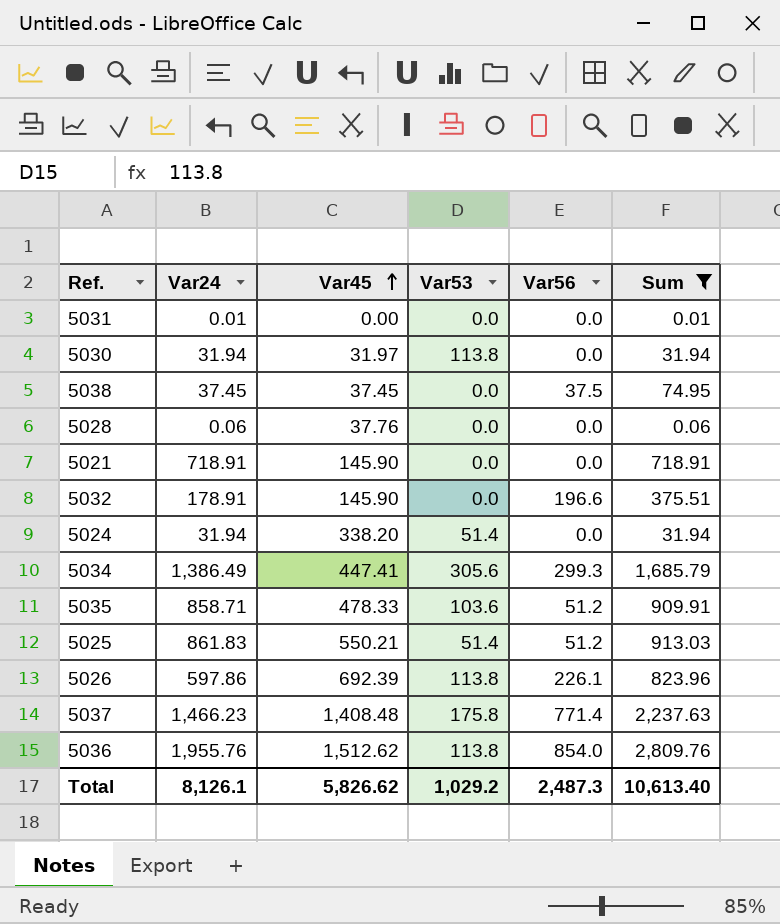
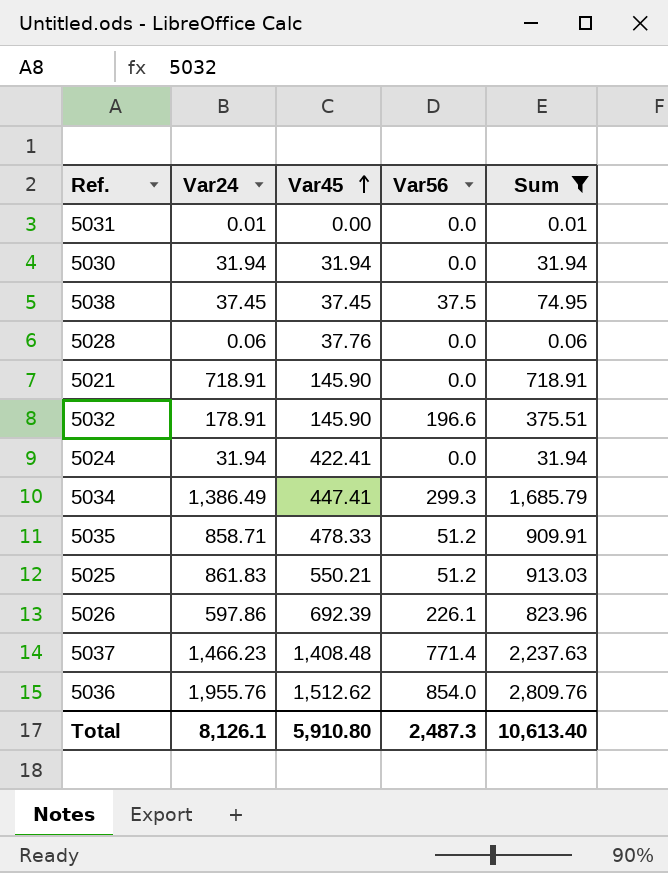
column Var53 | position: 4 -> none
5030 | Var45: 31.97 -> 31.94
5024 | Var45: 338.20 -> 422.41
Total | Var45: 5,826.62 -> 5,910.80

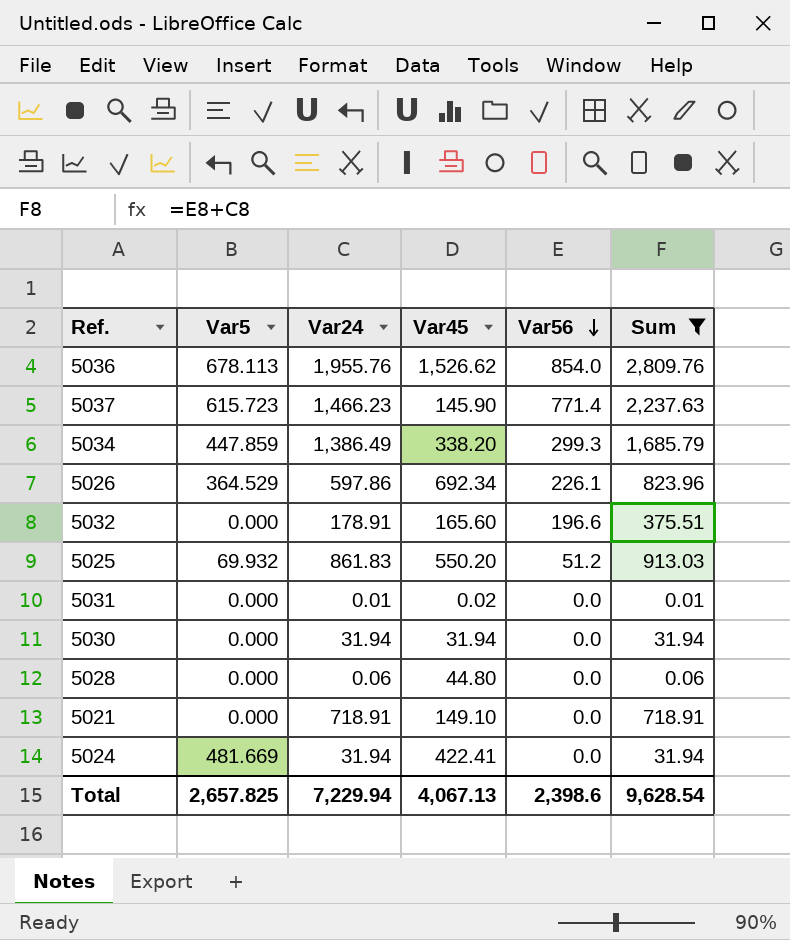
row order: Var45 ascending -> Var56 descending
column Var5 | position: none -> 2
row 5038: 37.45 | 37.45 | 37.5 | 74.95 -> none
row 5035: 858.71 | 478.33 | 51.2 | 909.91 -> none
5036 | Var45: 1,512.62 -> 1,526.62
5037 | Var45: 1,408.48 -> 145.90
5034 | Var45: 447.41 -> 338.20
5026 | Var45: 692.39 -> 692.34
5032 | Var45: 145.90 -> 165.60
5025 | Var45: 550.21 -> 550.20
5031 | Var45: 0.00 -> 0.02
5028 | Var45: 37.76 -> 44.80
5021 | Var45: 145.90 -> 149.10
Total | Var24: 8,126.1 -> 7,229.94
Total | Var45: 5,910.80 -> 4,067.13
Total | Var56: 2,487.3 -> 2,398.6
Total | Sum: 10,613.40 -> 9,628.54

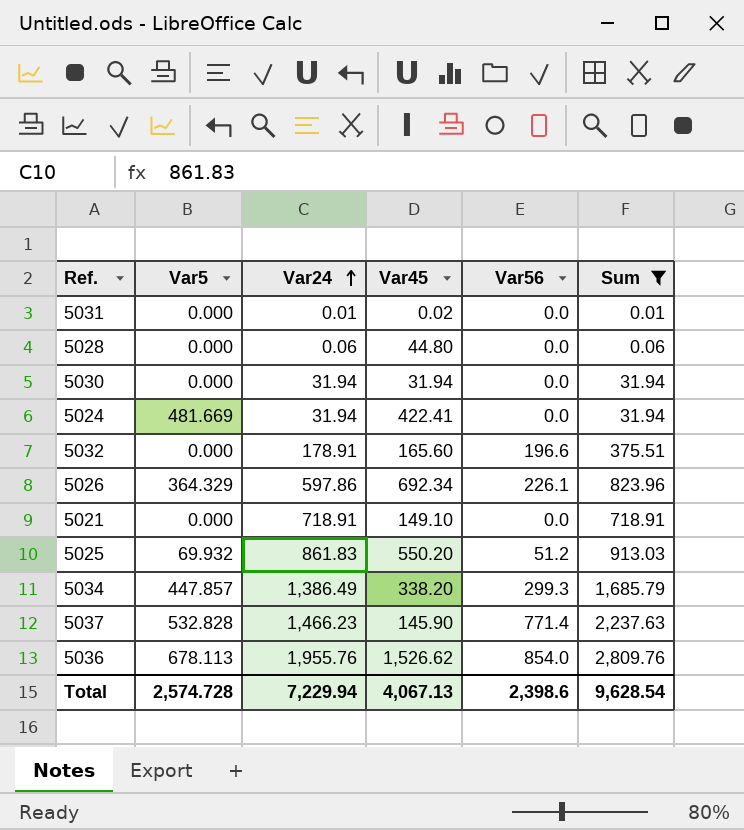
row order: Var56 descending -> Var24 ascending
5026 | Var5: 364.529 -> 364.329
5034 | Var5: 447.859 -> 447.857
5037 | Var5: 615.723 -> 532.828
Total | Var5: 2,657.825 -> 2,574.728

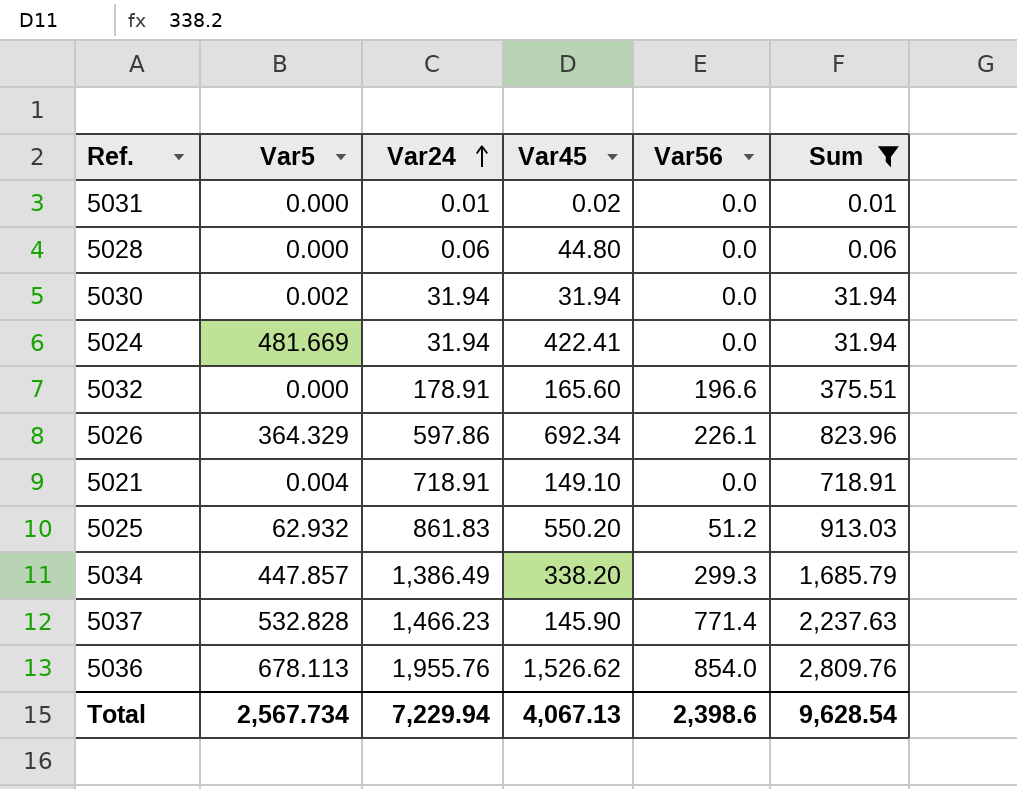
5030 | Var5: 0.000 -> 0.002
5021 | Var5: 0.000 -> 0.004
5025 | Var5: 69.932 -> 62.932
Total | Var5: 2,574.728 -> 2,567.734

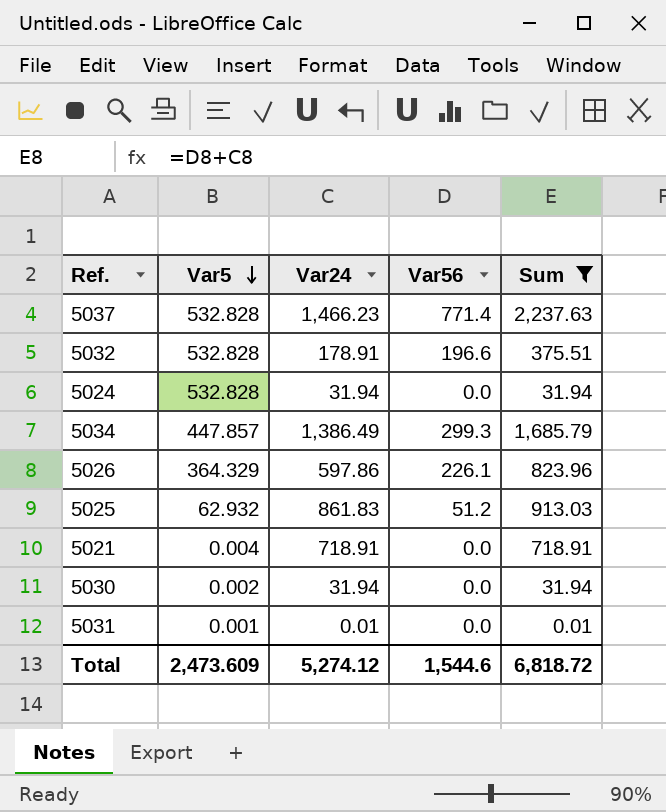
row order: Var24 ascending -> Var5 descending
column Var45 | position: 4 -> none
row 5028: 0.000 | 0.06 | 44.80 | 0.0 | 0.06 -> none
row 5036: 678.113 | 1,955.76 | 1,526.62 | 854.0 | 2,809.76 -> none
5032 | Var5: 0.000 -> 532.828
5024 | Var5: 481.669 -> 532.828
5031 | Var5: 0.000 -> 0.001
Total | Var5: 2,567.734 -> 2,473.609
Total | Var24: 7,229.94 -> 5,274.12
Total | Var56: 2,398.6 -> 1,544.6
Total | Sum: 9,628.54 -> 6,818.72

